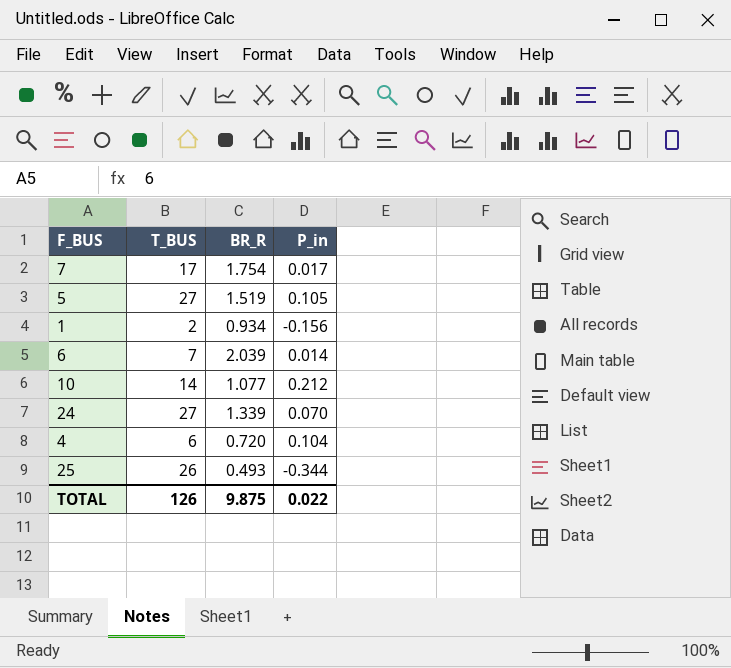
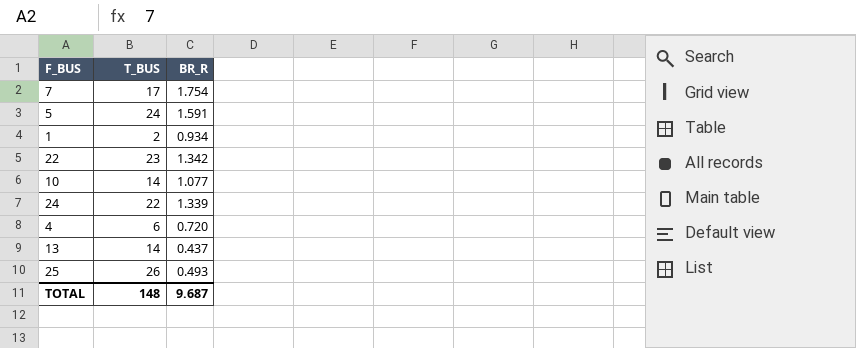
column P_in | position: 4 -> none
row 6: 7 | 2.039 | 0.014 -> none
5 | T_BUS: 27 -> 24
5 | BR_R: 1.519 -> 1.591
row 22: none -> 23 | 1.342
24 | T_BUS: 27 -> 22
row 13: none -> 14 | 0.437
TOTAL | T_BUS: 126 -> 148
TOTAL | BR_R: 9.875 -> 9.687

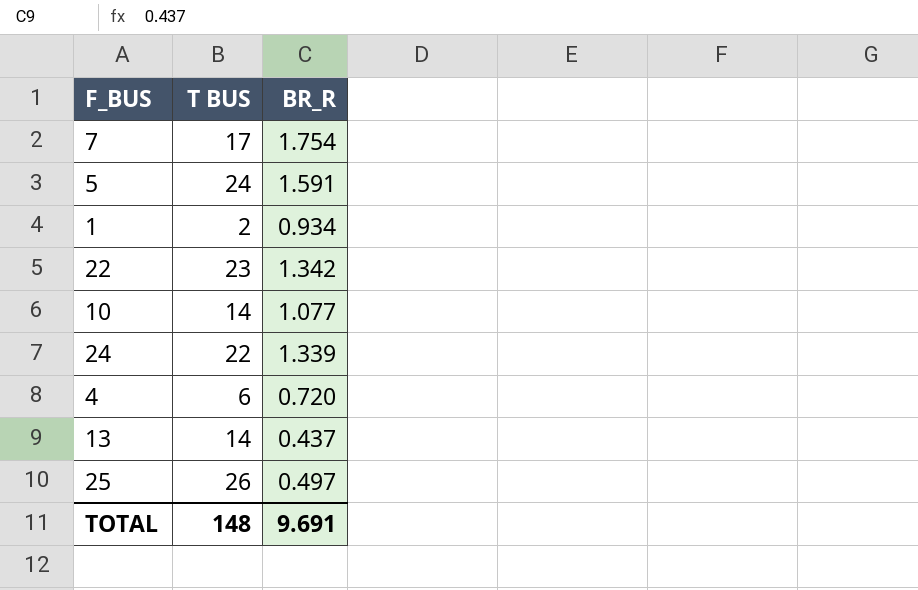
column name: T_BUS -> T BUS
25 | BR_R: 0.493 -> 0.497
TOTAL | BR_R: 9.687 -> 9.691

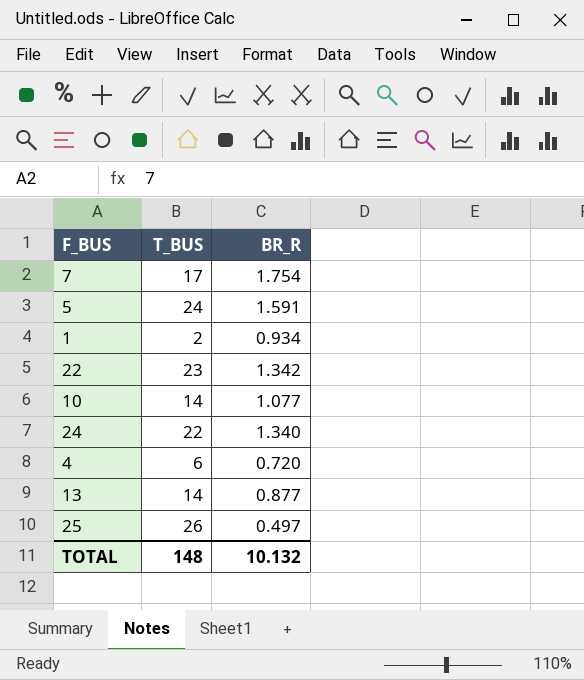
column name: T BUS -> T_BUS
24 | BR_R: 1.339 -> 1.340
13 | BR_R: 0.437 -> 0.877
TOTAL | BR_R: 9.691 -> 10.132

